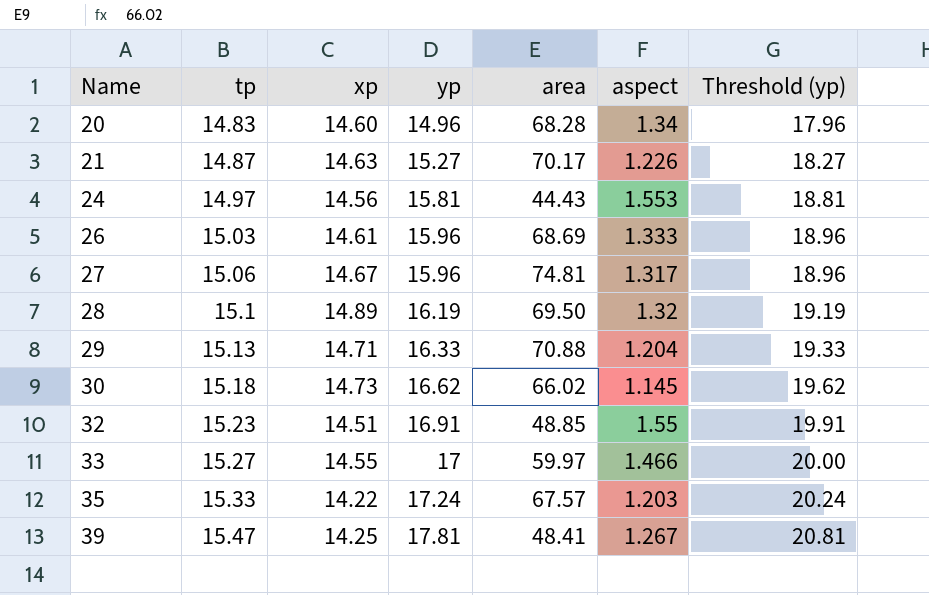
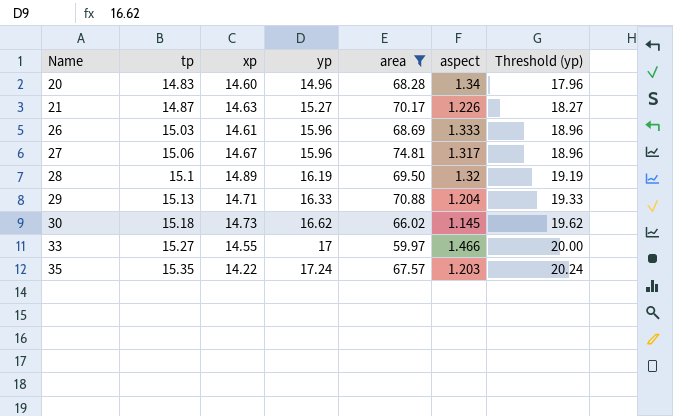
filter: none -> area >= 59.97
35 | tp: 15.33 -> 15.35

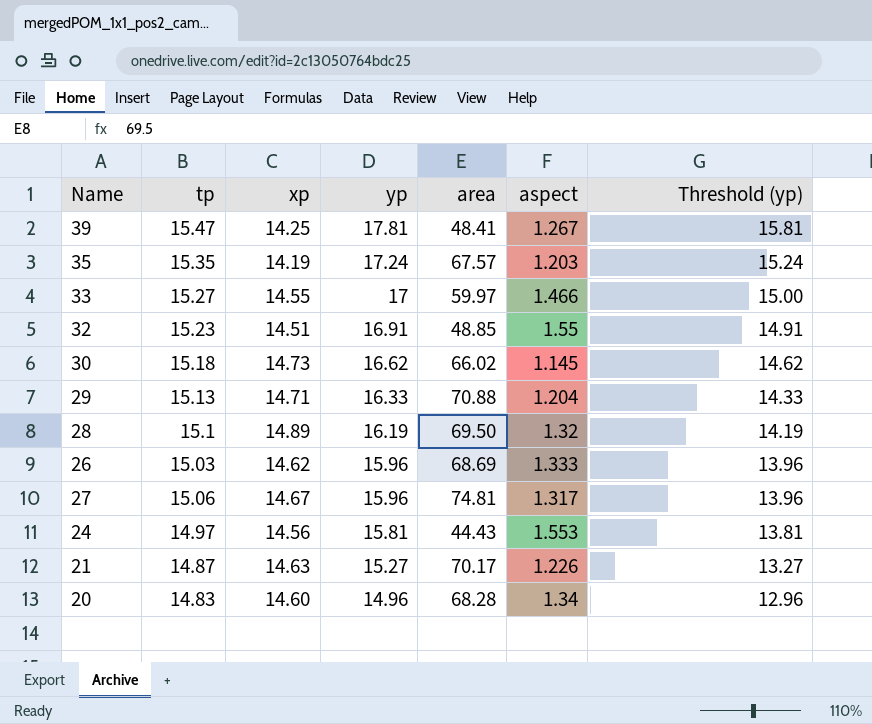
filter: area >= 59.97 -> none
row order: Name ascending -> yp descending
column Threshold (yp) | formula: [yp] + 3 -> [yp] - 2
35 | xp: 14.22 -> 14.19
26 | xp: 14.61 -> 14.62

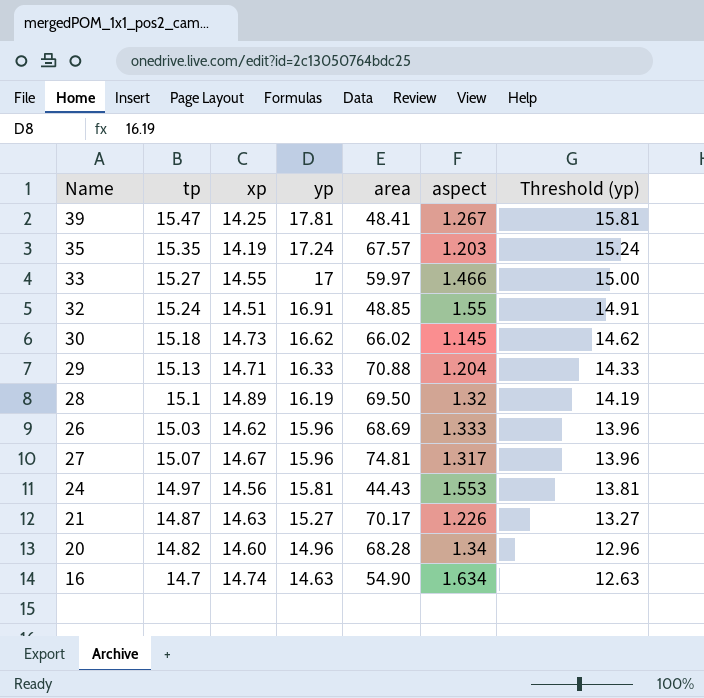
32 | tp: 15.23 -> 15.24
27 | tp: 15.06 -> 15.07
20 | tp: 14.83 -> 14.82
row 16: none -> 14.7 | 14.74 | 14.63 | 54.90 | 1.634 | 12.63

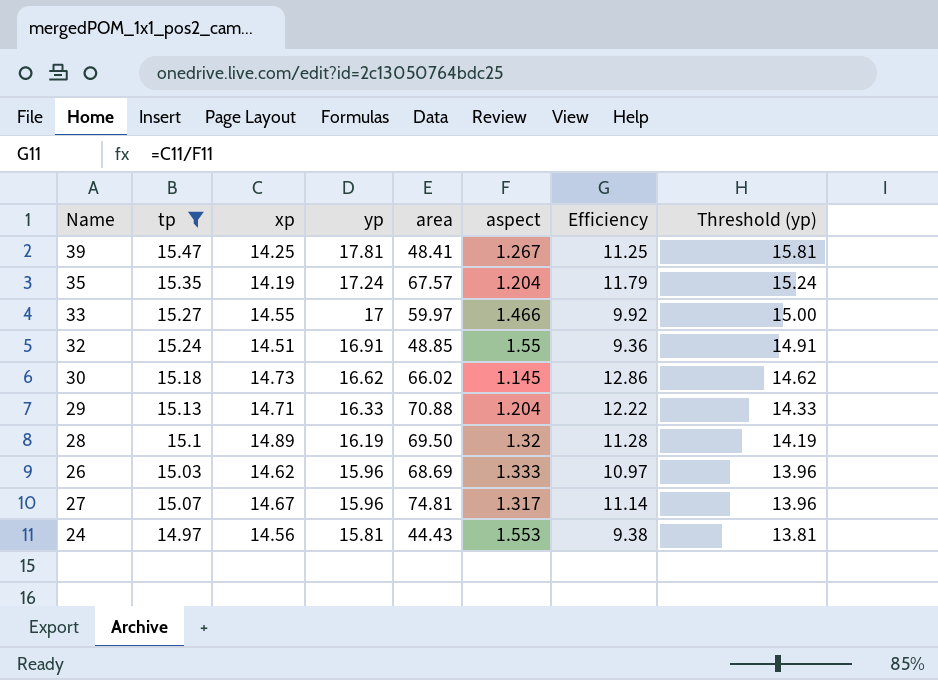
filter: none -> tp >= 14.97
column Efficiency | formula: none -> [xp] / [aspect]
35 | aspect: 1.203 -> 1.204

